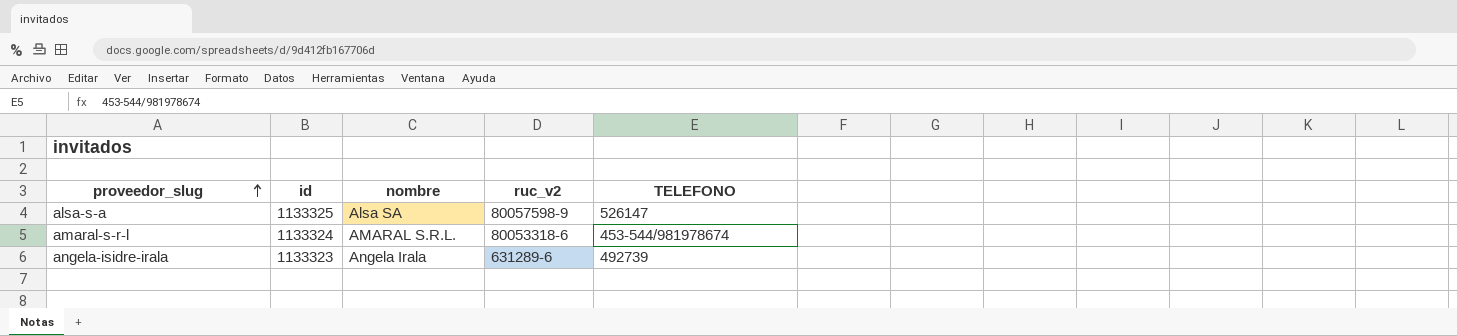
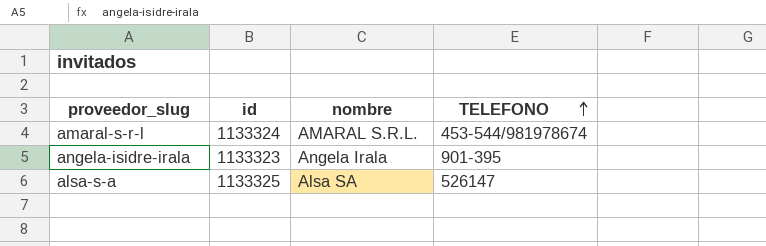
row order: proveedor_slug ascending -> TELEFONO ascending
column ruc_v2 | position: 4 -> none
angela-isidre-irala | TELEFONO: 492739 -> 901-395

